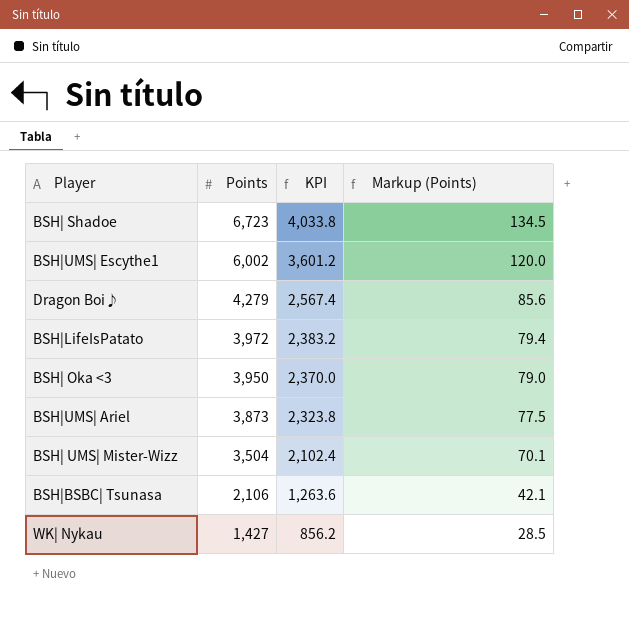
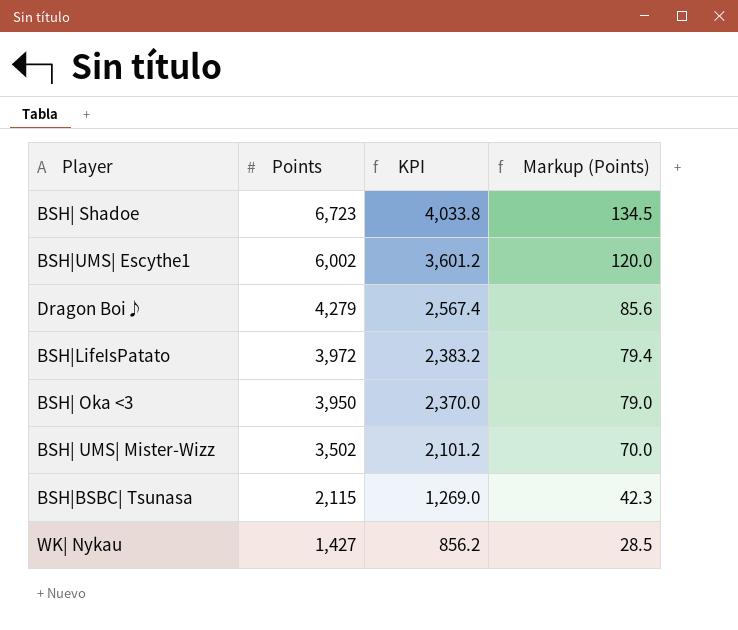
row BSH|UMS| Ariel: 3,873 | 2,323.8 | 77.5 -> none
BSH| UMS| Mister-Wizz | Points: 3,504 -> 3,502
BSH| UMS| Mister-Wizz | KPI: 2,102.4 -> 2,101.2
BSH| UMS| Mister-Wizz | Markup (Points): 70.1 -> 70.0
BSH|BSBC| Tsunasa | Points: 2,106 -> 2,115
BSH|BSBC| Tsunasa | KPI: 1,263.6 -> 1,269.0
BSH|BSBC| Tsunasa | Markup (Points): 42.1 -> 42.3

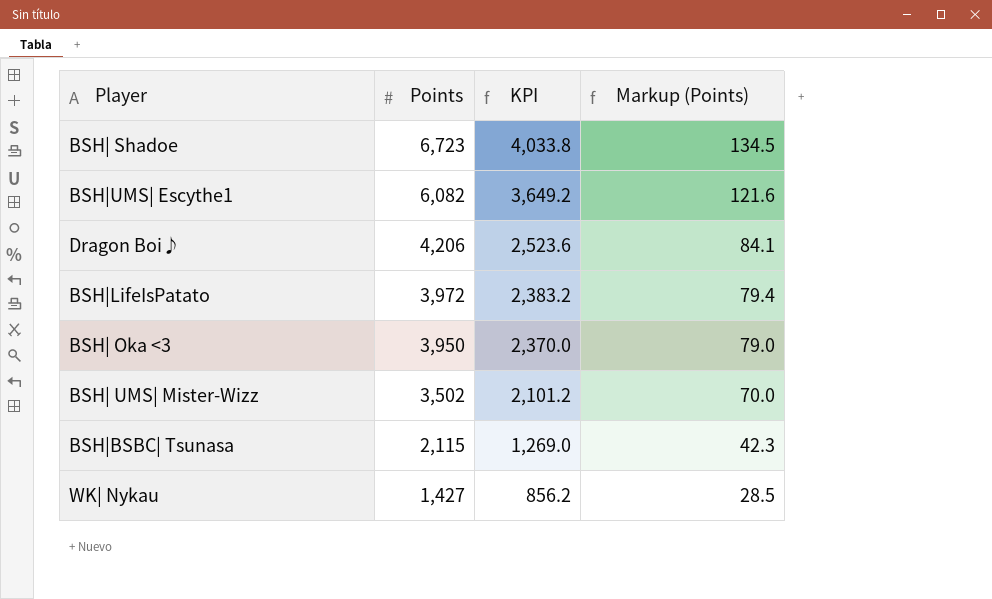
BSH|UMS| Escythe1 | Points: 6,002 -> 6,082
BSH|UMS| Escythe1 | KPI: 3,601.2 -> 3,649.2
BSH|UMS| Escythe1 | Markup (Points): 120.0 -> 121.6
Dragon Boi♪ | Points: 4,279 -> 4,206
Dragon Boi♪ | KPI: 2,567.4 -> 2,523.6
Dragon Boi♪ | Markup (Points): 85.6 -> 84.1

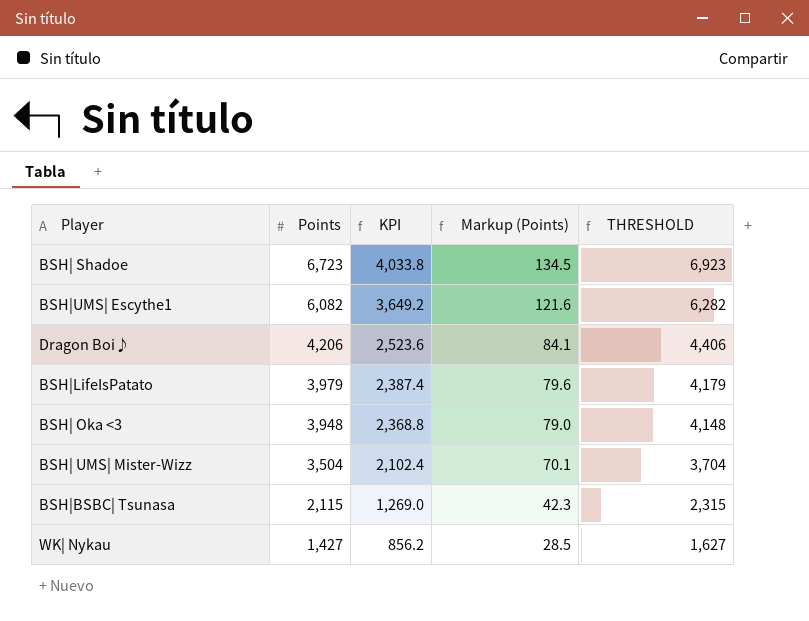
column THRESHOLD | formula: none -> [Points] + 200
BSH|LifeIsPatato | Points: 3,972 -> 3,979
BSH|LifeIsPatato | KPI: 2,383.2 -> 2,387.4
BSH|LifeIsPatato | Markup (Points): 79.4 -> 79.6
BSH| Oka <3 | Points: 3,950 -> 3,948
BSH| Oka <3 | KPI: 2,370.0 -> 2,368.8
BSH| UMS| Mister-Wizz | Points: 3,502 -> 3,504
BSH| UMS| Mister-Wizz | KPI: 2,101.2 -> 2,102.4
BSH| UMS| Mister-Wizz | Markup (Points): 70.0 -> 70.1

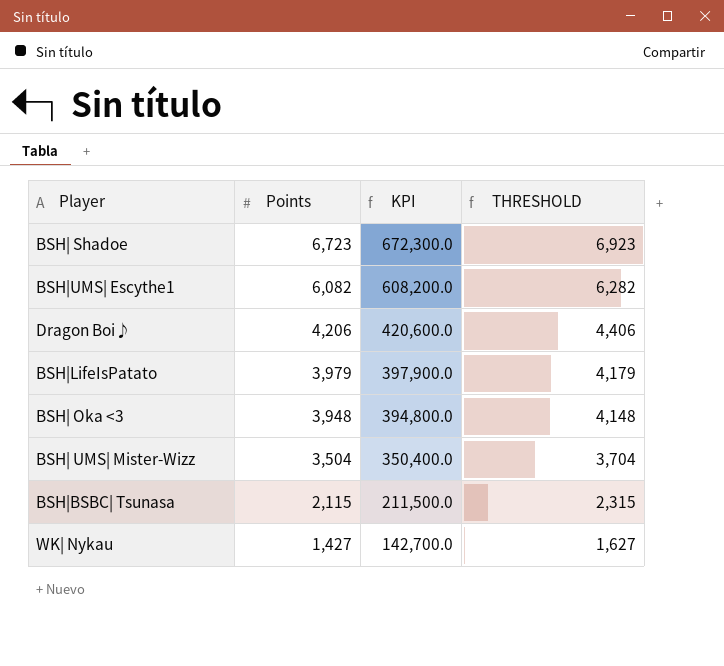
column Markup (Points) | formula: [Points] * 0.02 -> none
column KPI | formula: [Points] * 0.6 -> [Points] * 100

